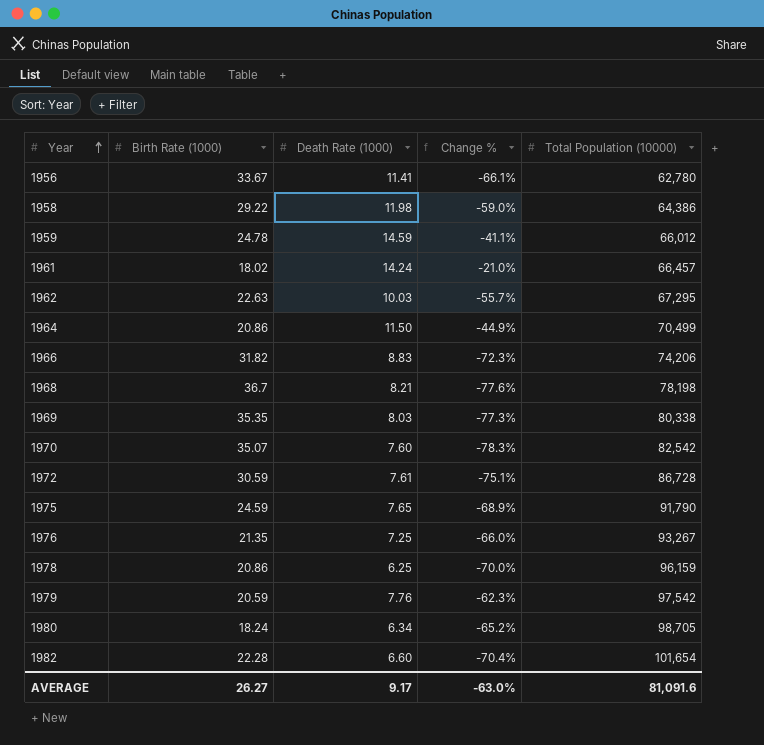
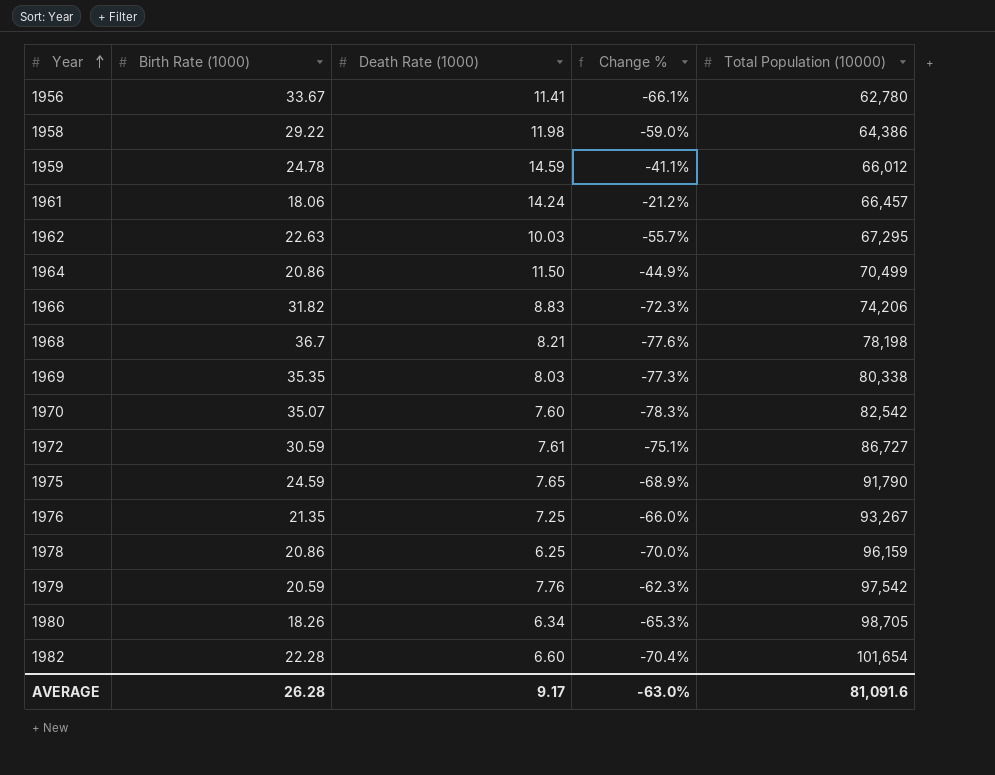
1961 | Birth Rate (1000): 18.02 -> 18.06
1961 | Change %: -21.0% -> -21.2%
1972 | Total Population (10000): 86,728 -> 86,727
1980 | Birth Rate (1000): 18.24 -> 18.26
1980 | Change %: -65.2% -> -65.3%
AVERAGE | Birth Rate (1000): 26.27 -> 26.28

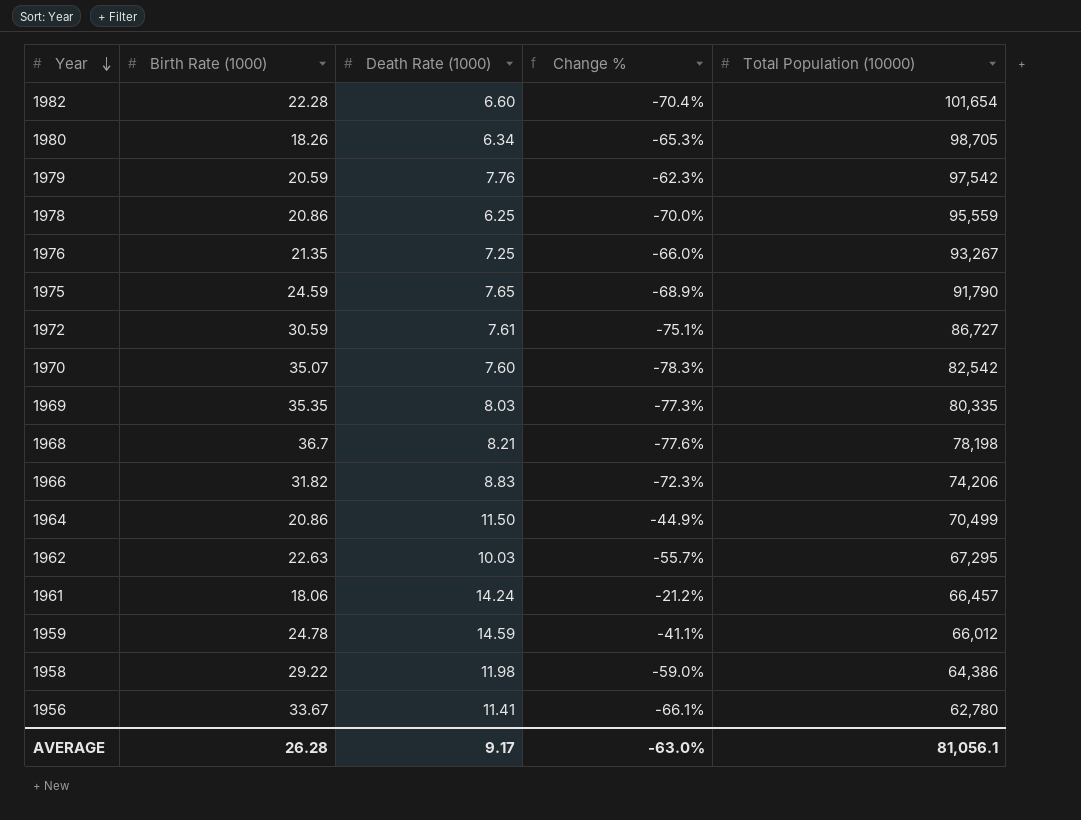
row order: Year ascending -> Year descending
1978 | Total Population (10000): 96,159 -> 95,559
1969 | Total Population (10000): 80,338 -> 80,335
AVERAGE | Total Population (10000): 81,091.6 -> 81,056.1

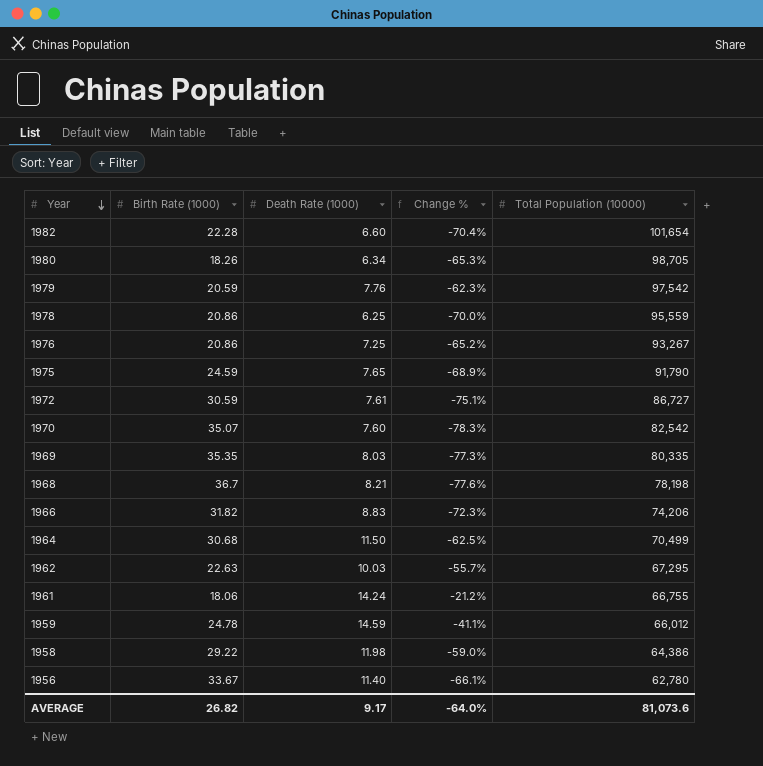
1976 | Birth Rate (1000): 21.35 -> 20.86
1976 | Change %: -66.0% -> -65.2%
1964 | Birth Rate (1000): 20.86 -> 30.68
1964 | Change %: -44.9% -> -62.5%
1961 | Total Population (10000): 66,457 -> 66,755
1956 | Death Rate (1000): 11.41 -> 11.40
AVERAGE | Birth Rate (1000): 26.28 -> 26.82
AVERAGE | Change %: -63.0% -> -64.0%
AVERAGE | Total Population (10000): 81,056.1 -> 81,073.6

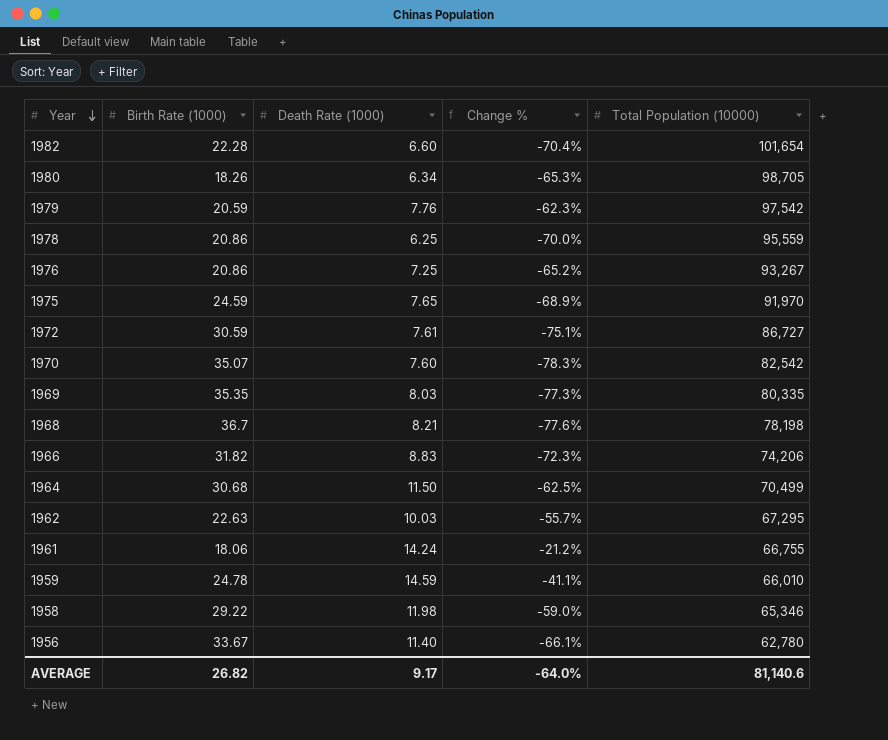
1975 | Total Population (10000): 91,790 -> 91,970
1959 | Total Population (10000): 66,012 -> 66,010
1958 | Total Population (10000): 64,386 -> 65,346
AVERAGE | Total Population (10000): 81,073.6 -> 81,140.6

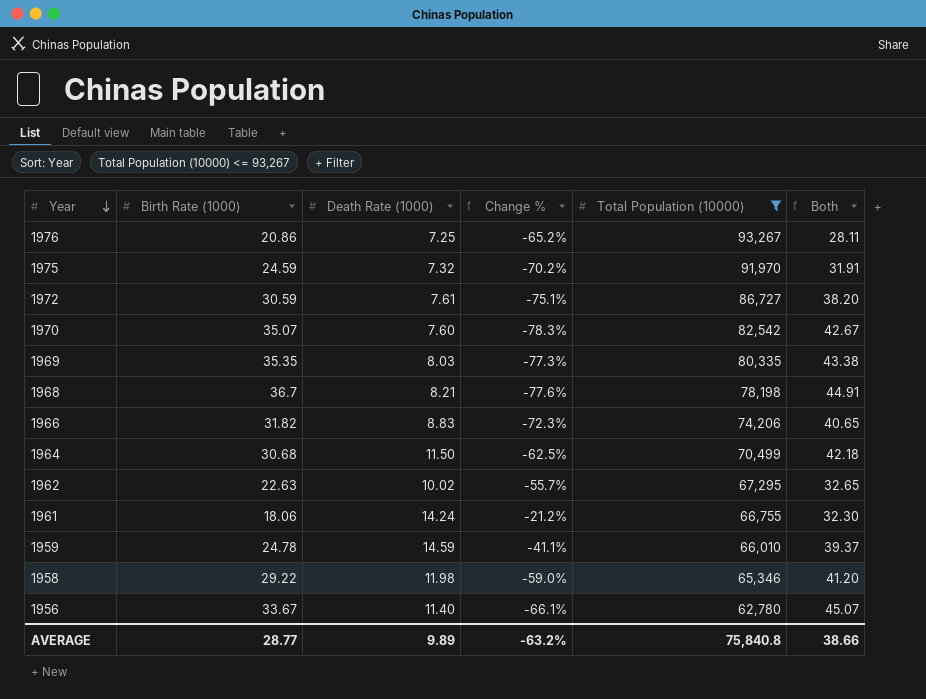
filter: none -> Total Population (10000) <= 93,267
column Both | formula: none -> [Birth Rate (1000)] + [Death Rate (1000)]
1975 | Death Rate (1000): 7.65 -> 7.32
1975 | Change %: -68.9% -> -70.2%
1962 | Death Rate (1000): 10.03 -> 10.02
AVERAGE | Birth Rate (1000): 26.82 -> 28.77
AVERAGE | Death Rate (1000): 9.17 -> 9.89
AVERAGE | Change %: -64.0% -> -63.2%
AVERAGE | Total Population (10000): 81,140.6 -> 75,840.8

